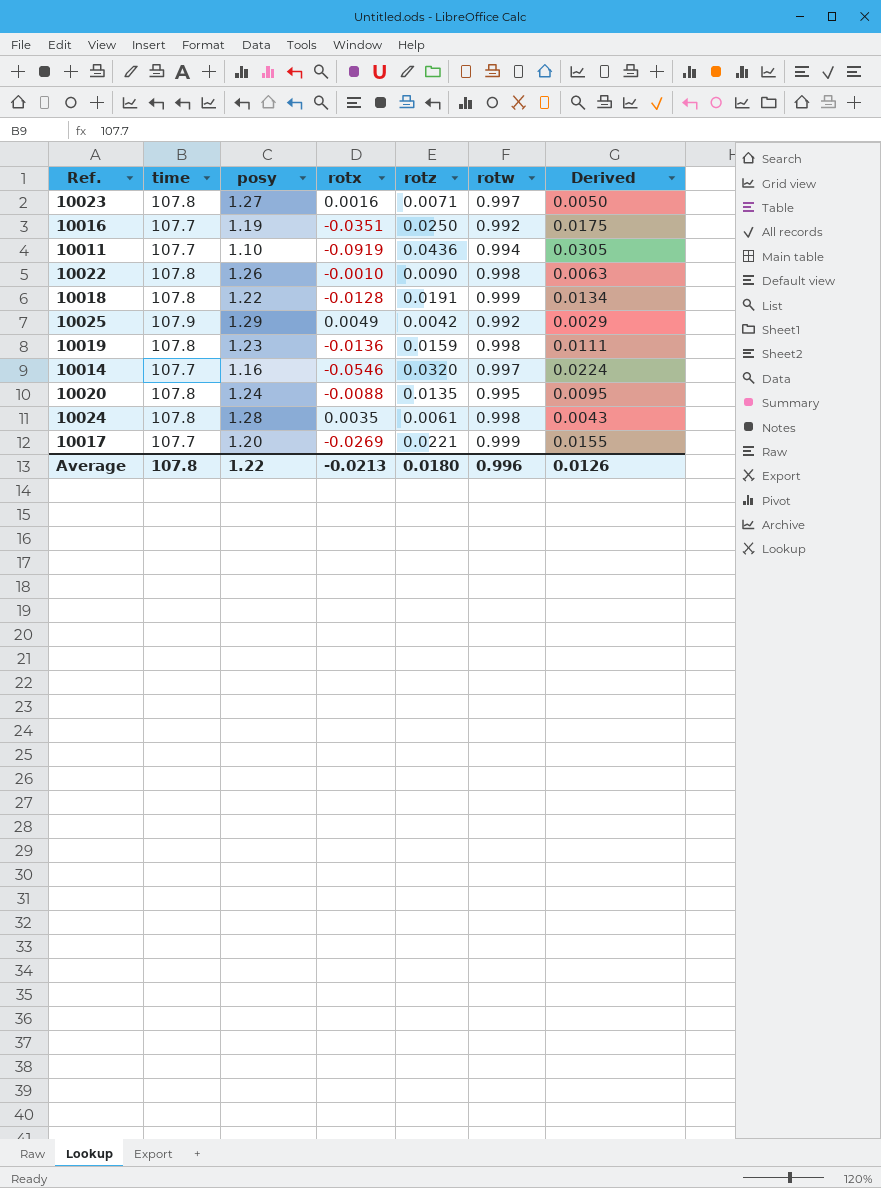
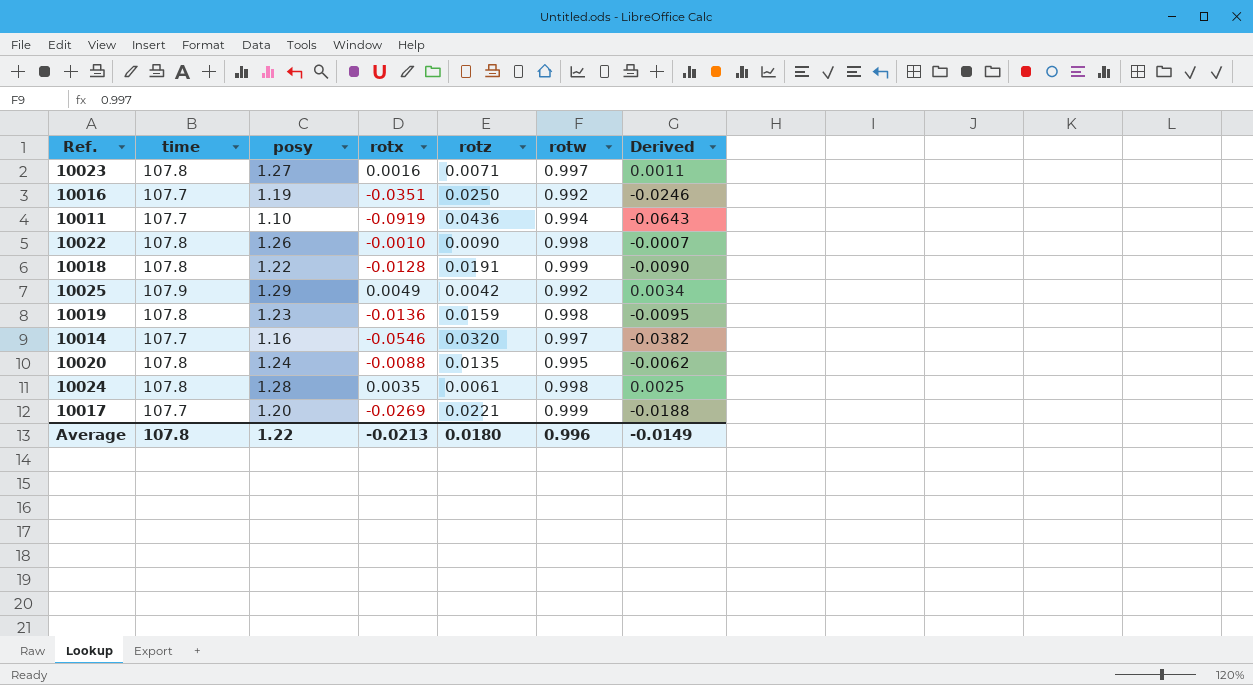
column Derived | formula: [rotz] * 0.7 -> [rotx] * 0.7
Average | Derived: 0.0126 -> -0.0149

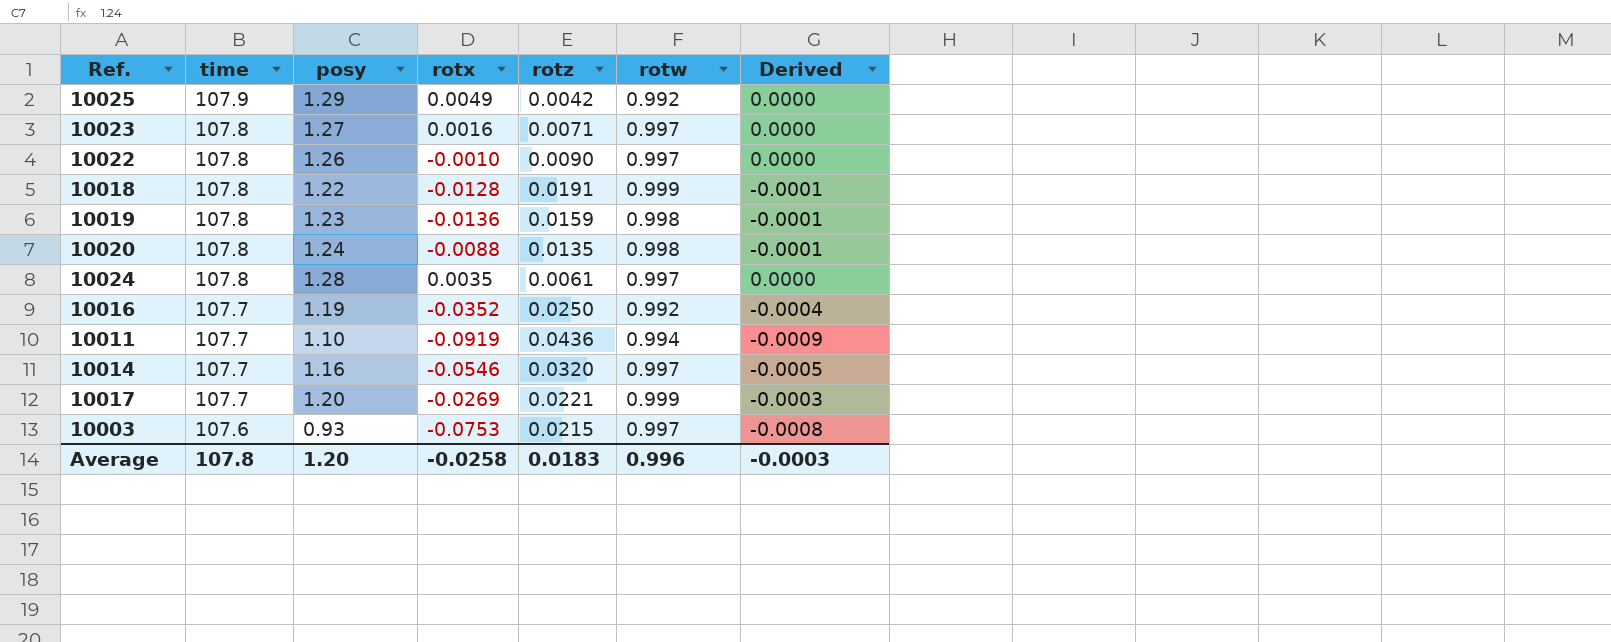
row order: none -> time descending
column Derived | formula: [rotx] * 0.7 -> [rotx] * 0.01
10022 | rotw: 0.998 -> 0.997
10020 | rotw: 0.995 -> 0.998
10024 | rotw: 0.998 -> 0.997
10016 | rotx: -0.0351 -> -0.0352
row 10003: none -> 107.6 | 0.93 | -0.0753 | 0.0215 | 0.997 | -0.0008
Average | posy: 1.22 -> 1.20
Average | rotx: -0.0213 -> -0.0258
Average | rotz: 0.0180 -> 0.0183
Average | Derived: -0.0149 -> -0.0003

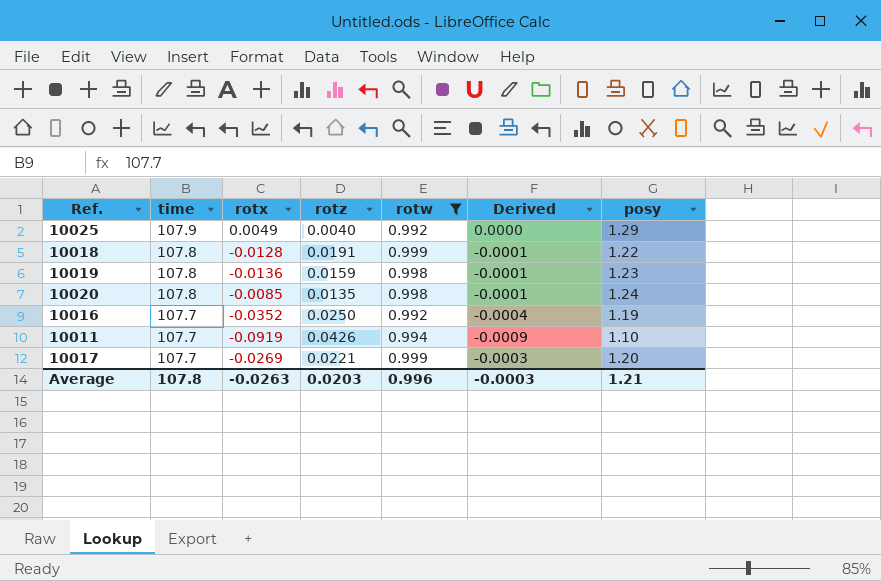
filter: none -> rotw != 0.997
column posy | position: 3 -> 7
10025 | rotz: 0.0042 -> 0.0040
10020 | rotx: -0.0088 -> -0.0085
10011 | rotz: 0.0436 -> 0.0426
Average | rotx: -0.0258 -> -0.0263
Average | rotz: 0.0183 -> 0.0203
Average | posy: 1.20 -> 1.21

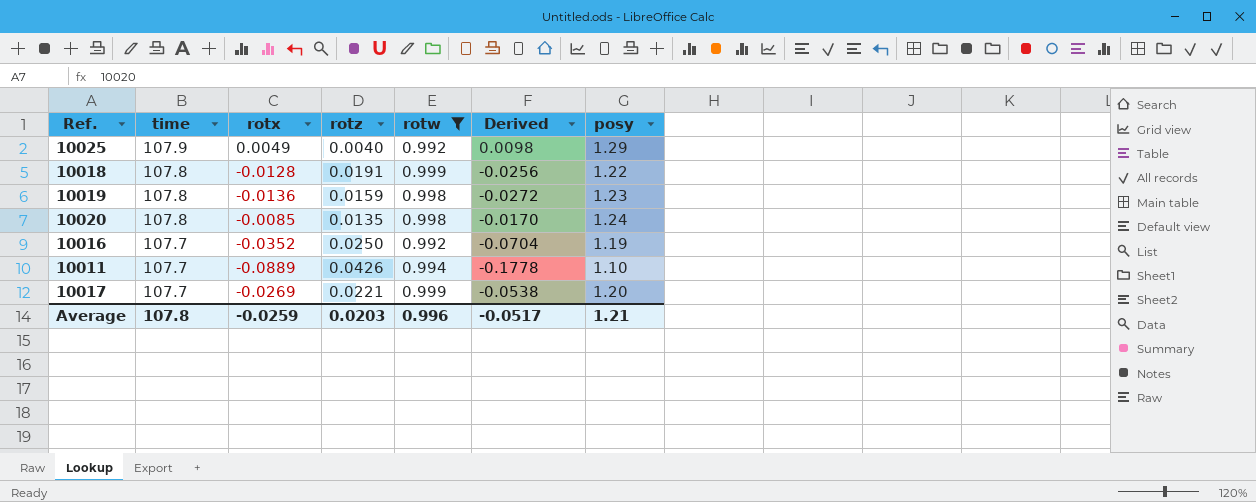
column Derived | formula: [rotx] * 0.01 -> [rotx] * 2
10011 | rotx: -0.0919 -> -0.0889
Average | rotx: -0.0263 -> -0.0259
Average | Derived: -0.0003 -> -0.0517

